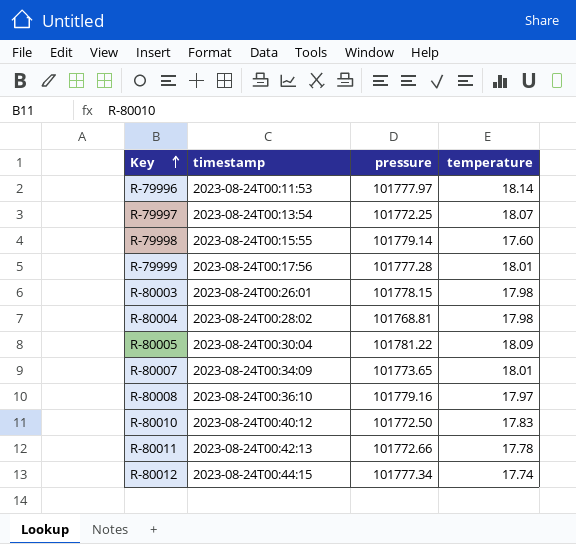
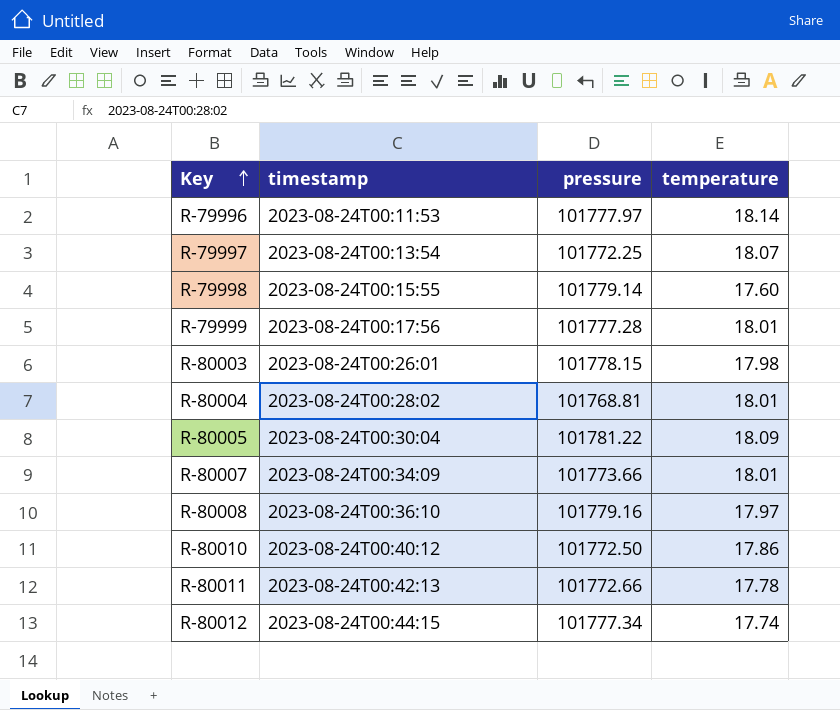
R-80004 | temperature: 17.98 -> 18.01
R-80007 | pressure: 101773.65 -> 101773.66
R-80010 | temperature: 17.83 -> 17.86

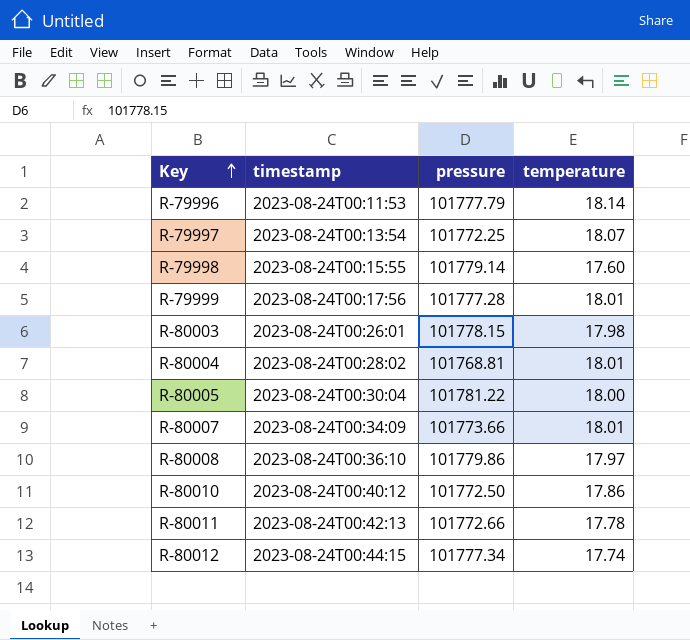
R-79996 | pressure: 101777.97 -> 101777.79
R-80005 | temperature: 18.09 -> 18.00
R-80008 | pressure: 101779.16 -> 101779.86

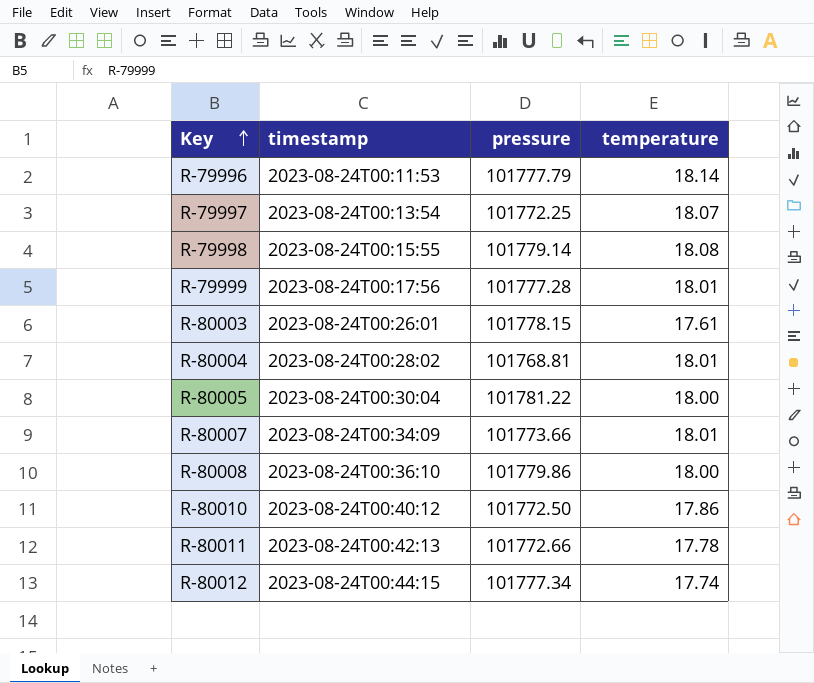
R-79998 | temperature: 17.60 -> 18.08
R-80003 | temperature: 17.98 -> 17.61
R-80008 | temperature: 17.97 -> 18.00

